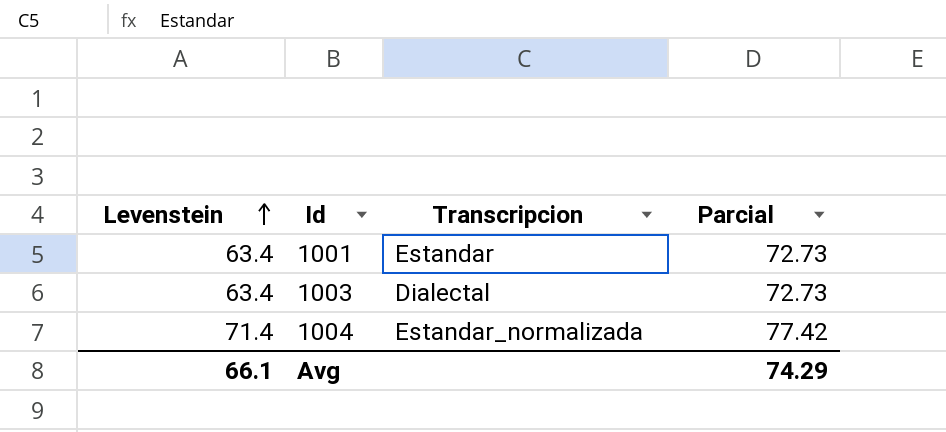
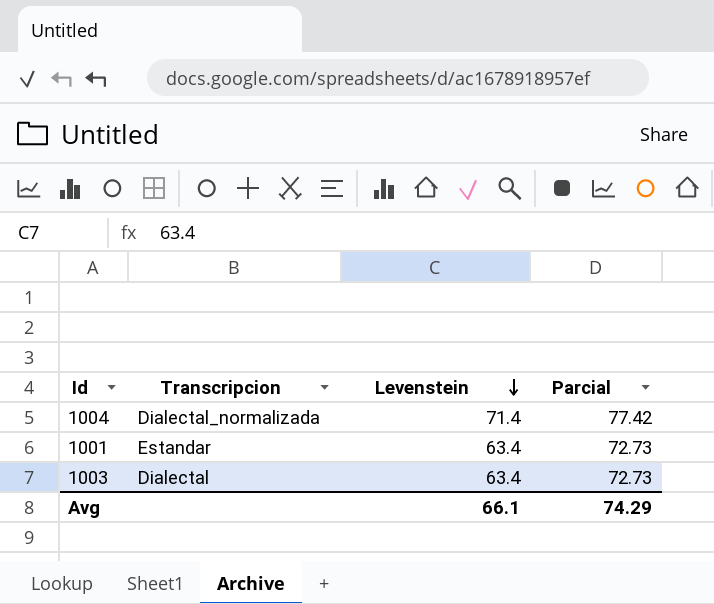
row order: Levenstein ascending -> Levenstein descending
column Levenstein | position: 1 -> 3
1004 | Transcripcion: Estandar_normalizada -> Dialectal_normalizada

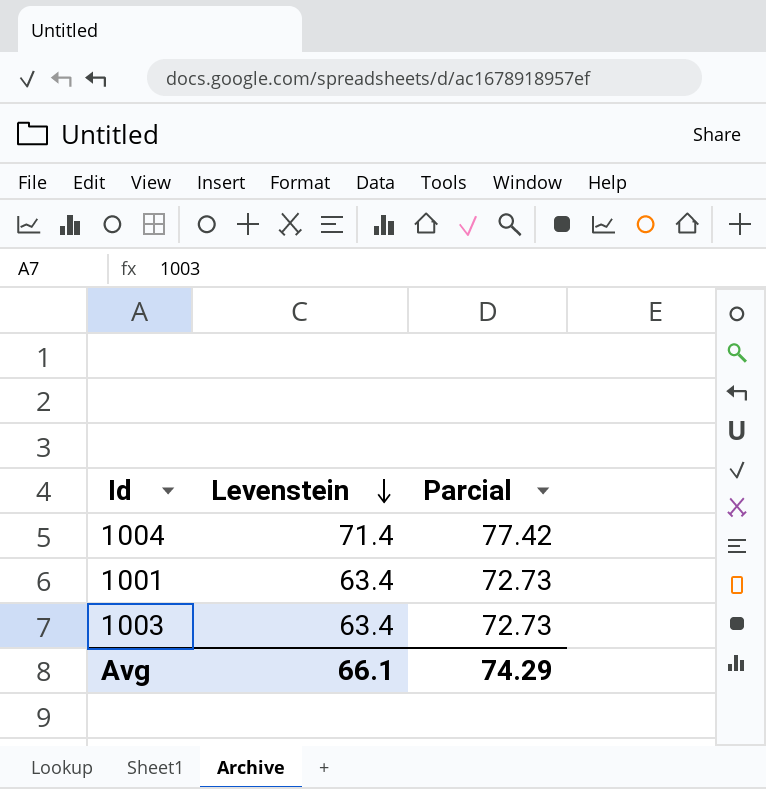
column Transcripcion | position: 2 -> none

